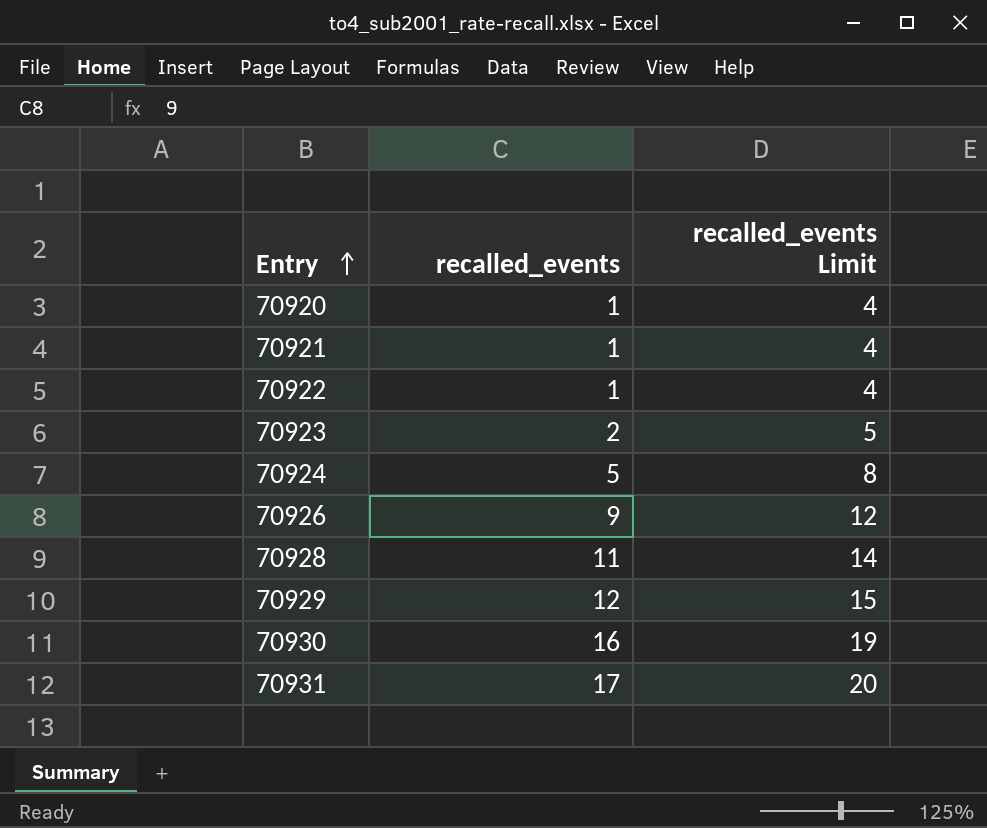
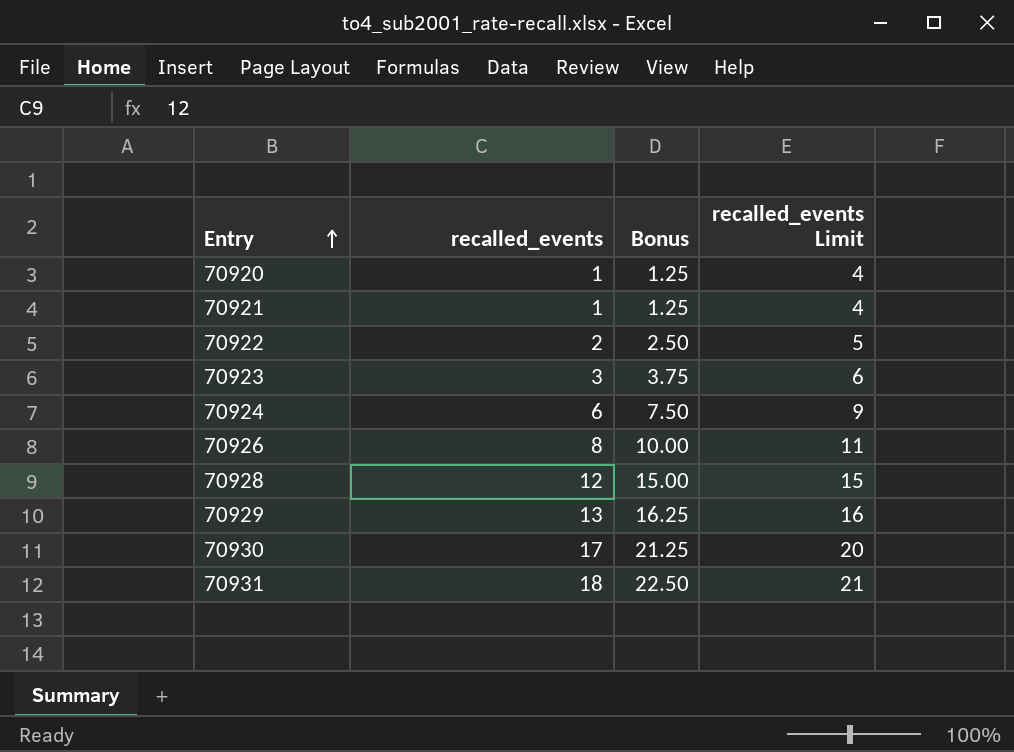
column Bonus | formula: none -> [recalled_events] * 1.25
70922 | recalled_events: 1 -> 2
70922 | recalled_events Limit: 4 -> 5
70923 | recalled_events: 2 -> 3
70923 | recalled_events Limit: 5 -> 6
70924 | recalled_events: 5 -> 6
70924 | recalled_events Limit: 8 -> 9
70926 | recalled_events: 9 -> 8
70926 | recalled_events Limit: 12 -> 11
70928 | recalled_events: 11 -> 12
70928 | recalled_events Limit: 14 -> 15
70929 | recalled_events: 12 -> 13
70929 | recalled_events Limit: 15 -> 16
70930 | recalled_events: 16 -> 17
70930 | recalled_events Limit: 19 -> 20
70931 | recalled_events: 17 -> 18
70931 | recalled_events Limit: 20 -> 21

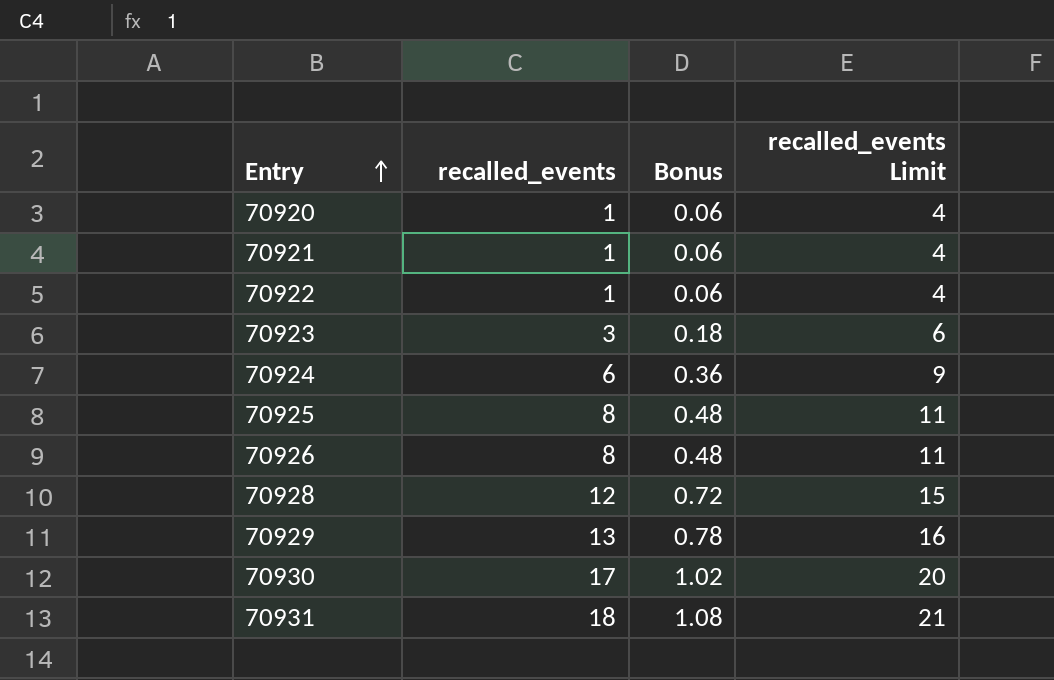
column Bonus | formula: [recalled_events] * 1.25 -> [recalled_events] * 0.06
70922 | recalled_events: 2 -> 1
70922 | recalled_events Limit: 5 -> 4
row 70925: none -> 8 | 0.48 | 11

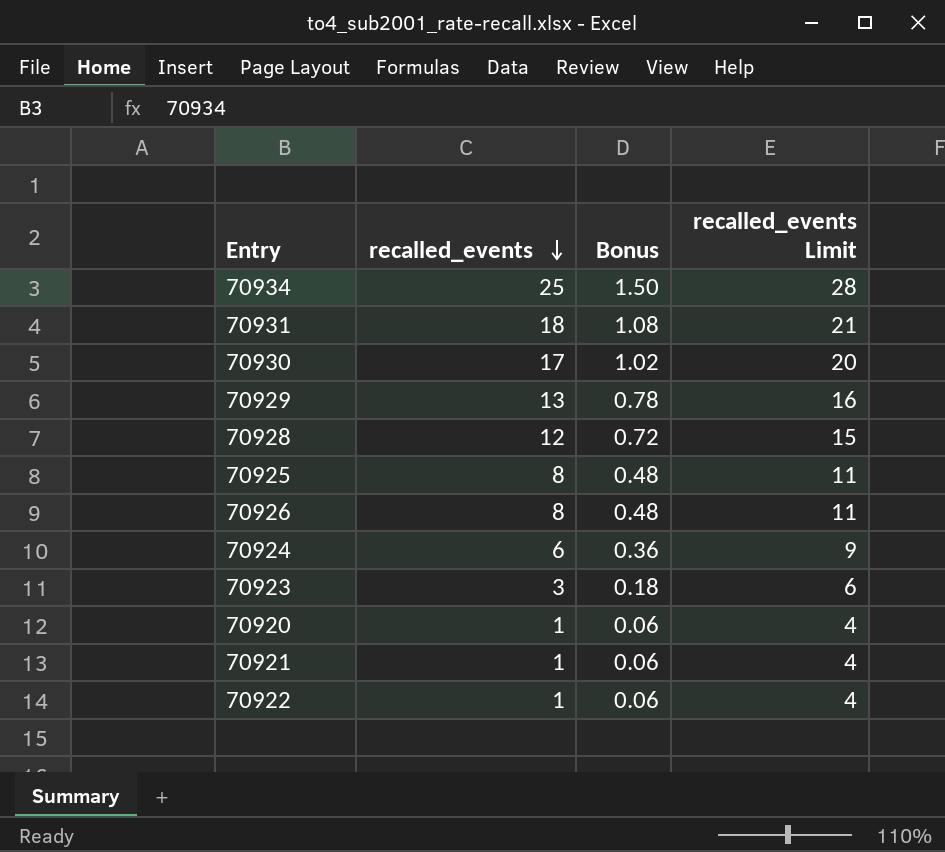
row order: Entry ascending -> recalled_events descending
row 70934: none -> 25 | 1.50 | 28

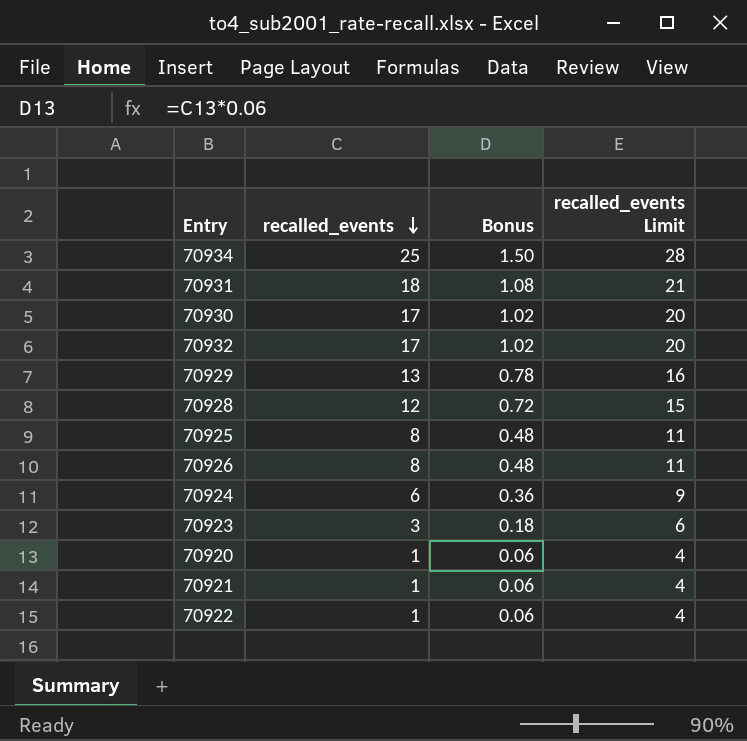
row 70932: none -> 17 | 1.02 | 20

